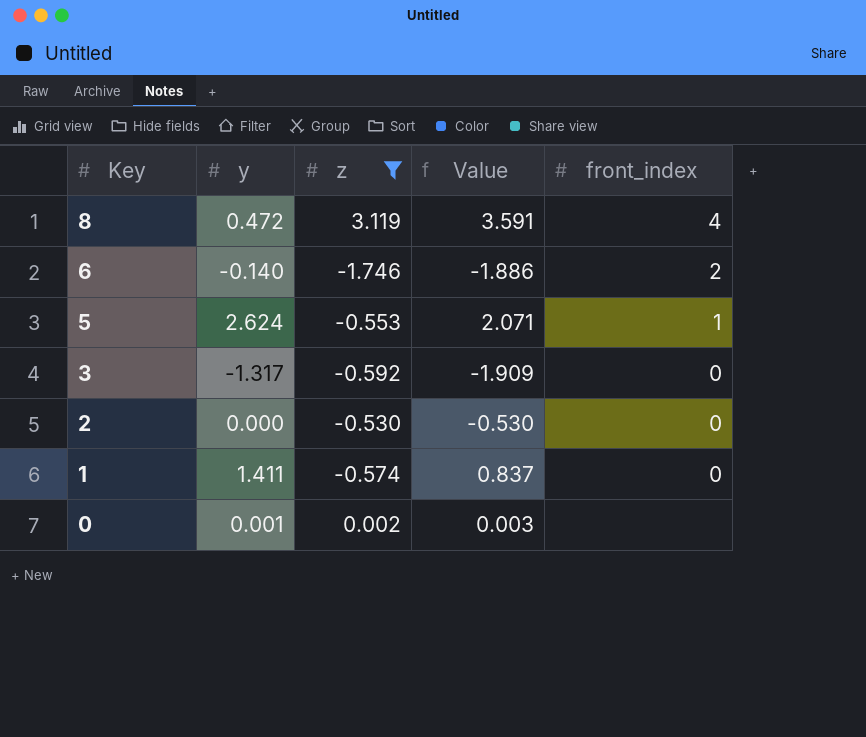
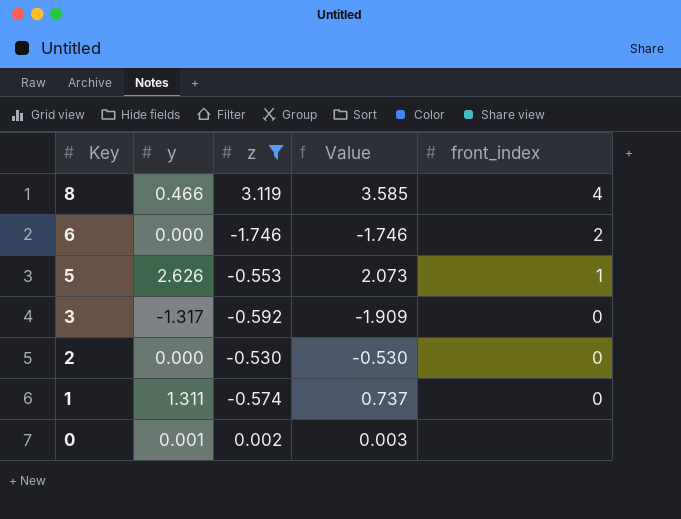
8 | y: 0.472 -> 0.466
8 | Value: 3.591 -> 3.585
6 | y: -0.140 -> 0.000
6 | Value: -1.886 -> -1.746
5 | y: 2.624 -> 2.626
5 | Value: 2.071 -> 2.073
1 | y: 1.411 -> 1.311
1 | Value: 0.837 -> 0.737

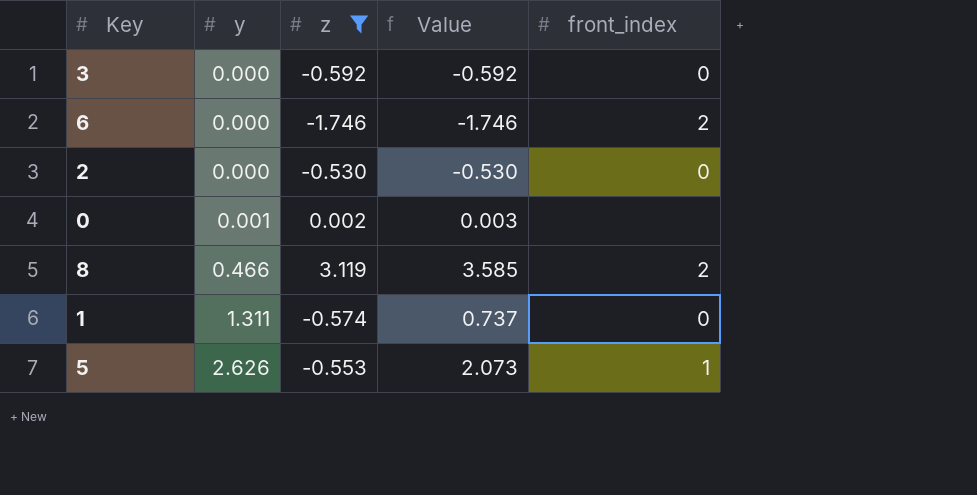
row order: Key descending -> y ascending
3 | y: -1.317 -> 0.000
3 | Value: -1.909 -> -0.592
8 | front_index: 4 -> 2

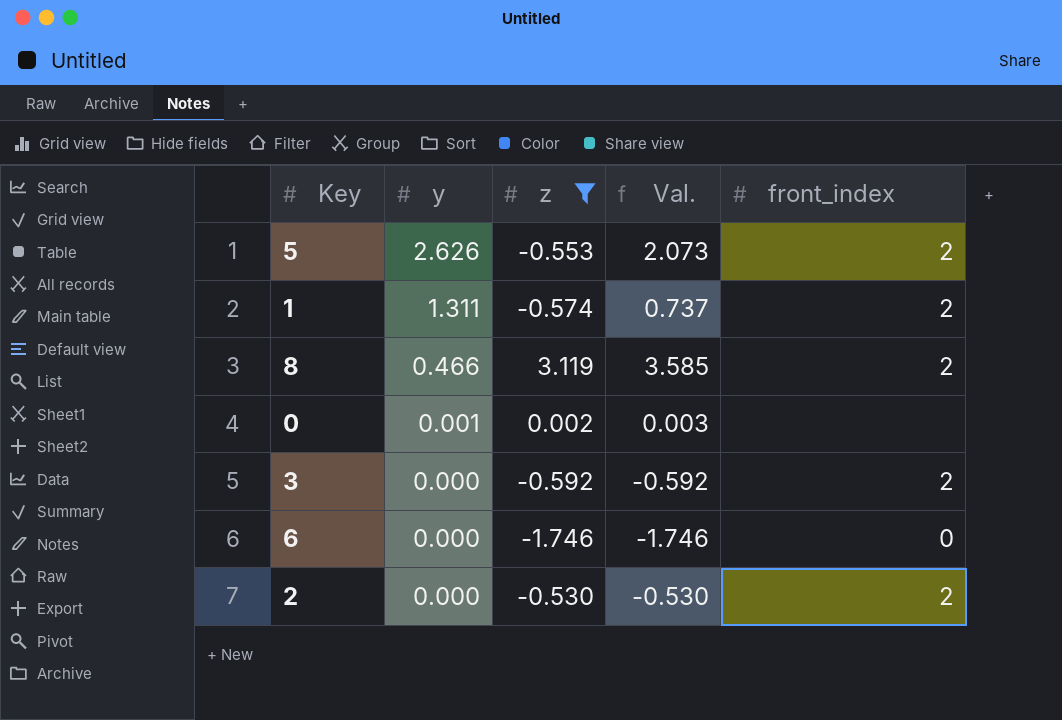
row order: y ascending -> y descending
column name: Value -> Val.
5 | front_index: 1 -> 2
1 | front_index: 0 -> 2
3 | front_index: 0 -> 2
6 | front_index: 2 -> 0
2 | front_index: 0 -> 2

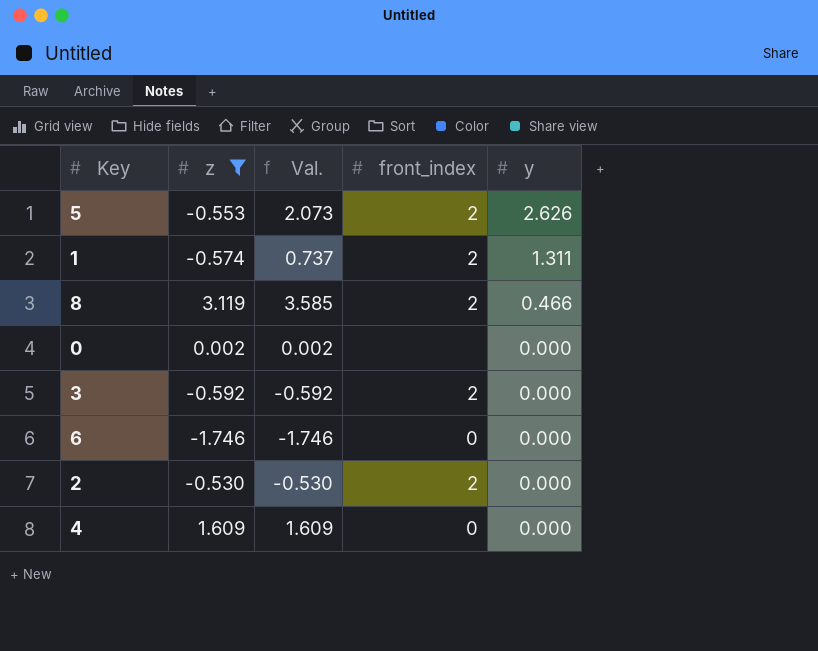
column y | position: 2 -> 5
0 | Val.: 0.003 -> 0.002
0 | y: 0.001 -> 0.000
row 4: none -> 1.609 | 1.609 | 0 | 0.000

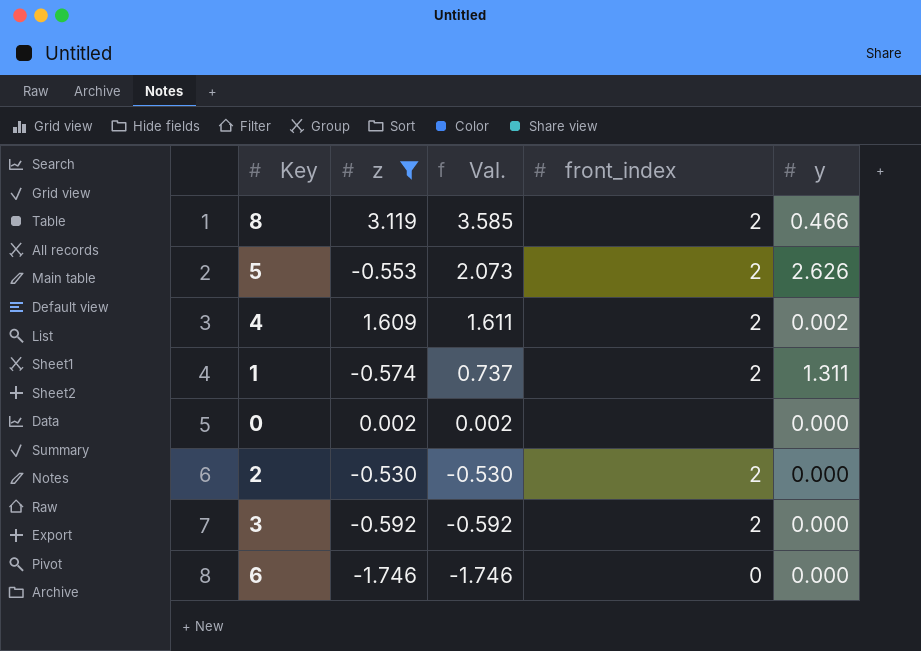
row order: y descending -> Val. descending
4 | Val.: 1.609 -> 1.611
4 | front_index: 0 -> 2
4 | y: 0.000 -> 0.002

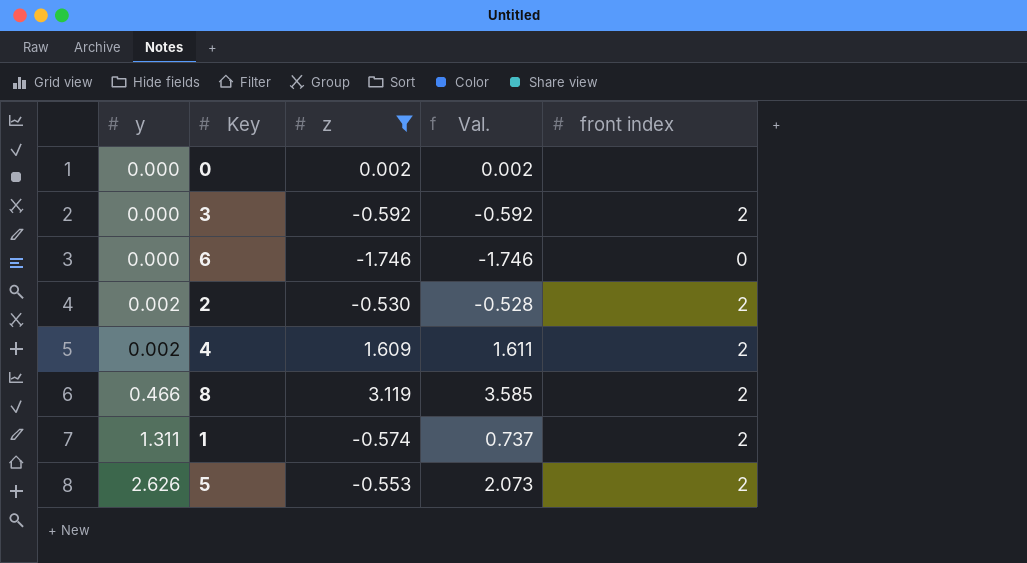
row order: Val. descending -> y ascending
column y | position: 5 -> 1
column name: front_index -> front index
2 | y: 0.000 -> 0.002
2 | Val.: -0.530 -> -0.528

